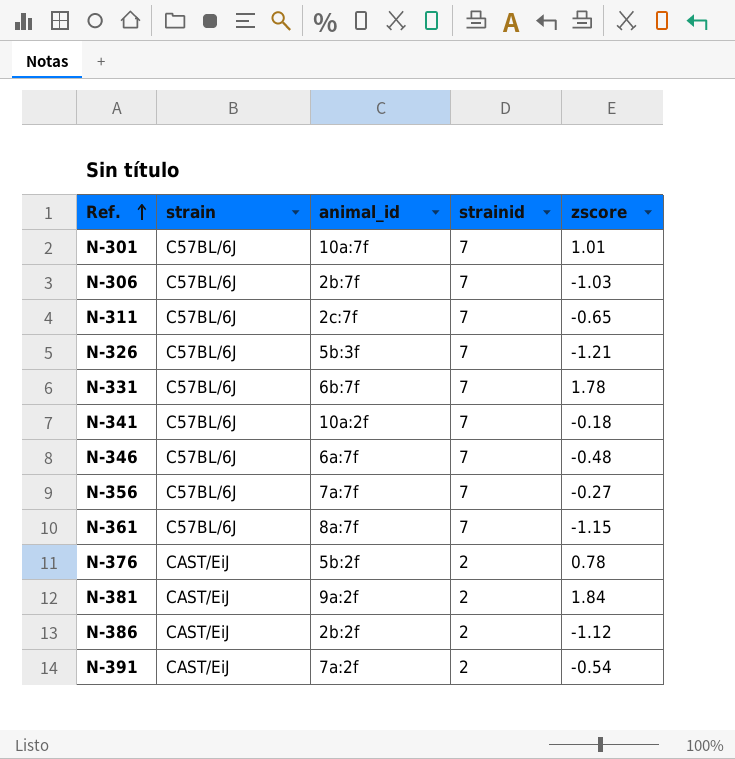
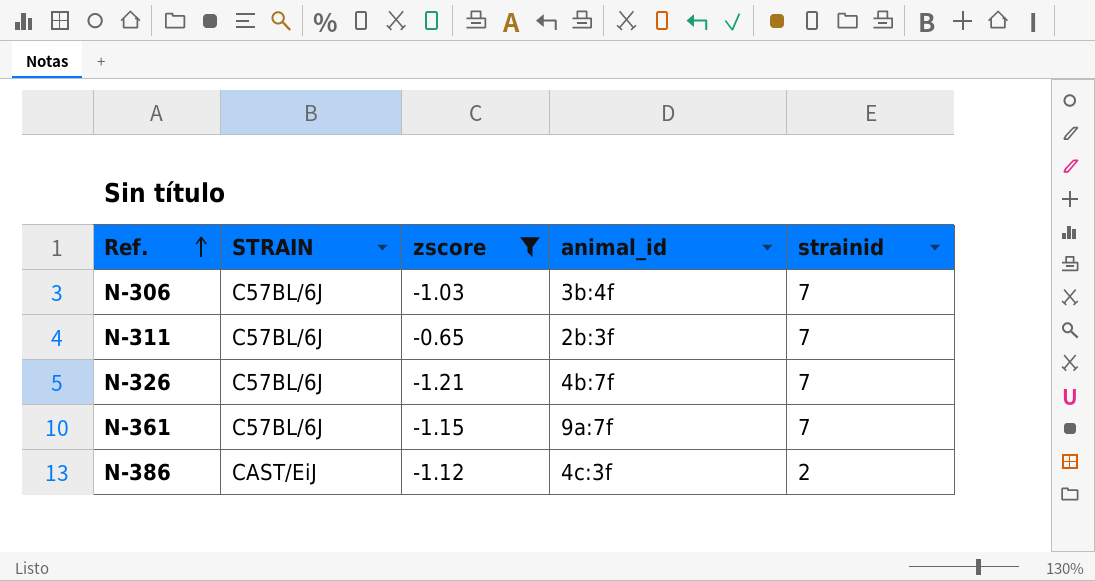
filter: none -> zscore <= -0.65
column name: strain -> STRAIN
column zscore | position: 5 -> 3
N-306 | animal_id: 2b:7f -> 3b:4f
N-311 | animal_id: 2c:7f -> 2b:3f
N-326 | animal_id: 5b:3f -> 4b:7f
N-361 | animal_id: 8a:7f -> 9a:7f
N-386 | animal_id: 2b:2f -> 4c:3f

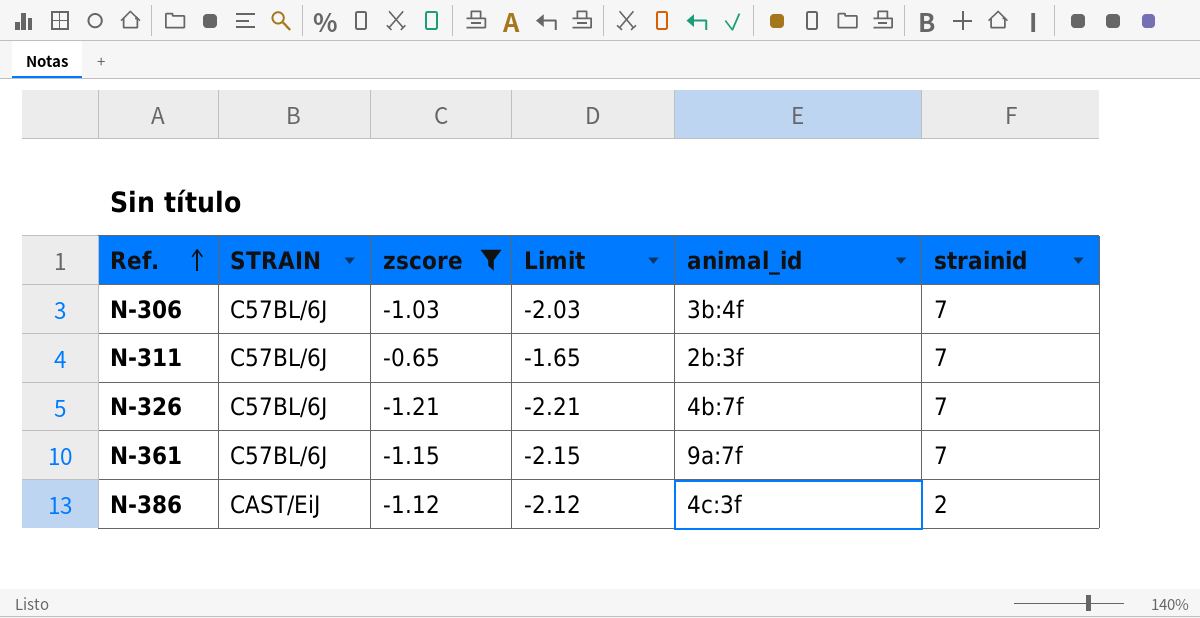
column Limit | formula: none -> [zscore] - 1

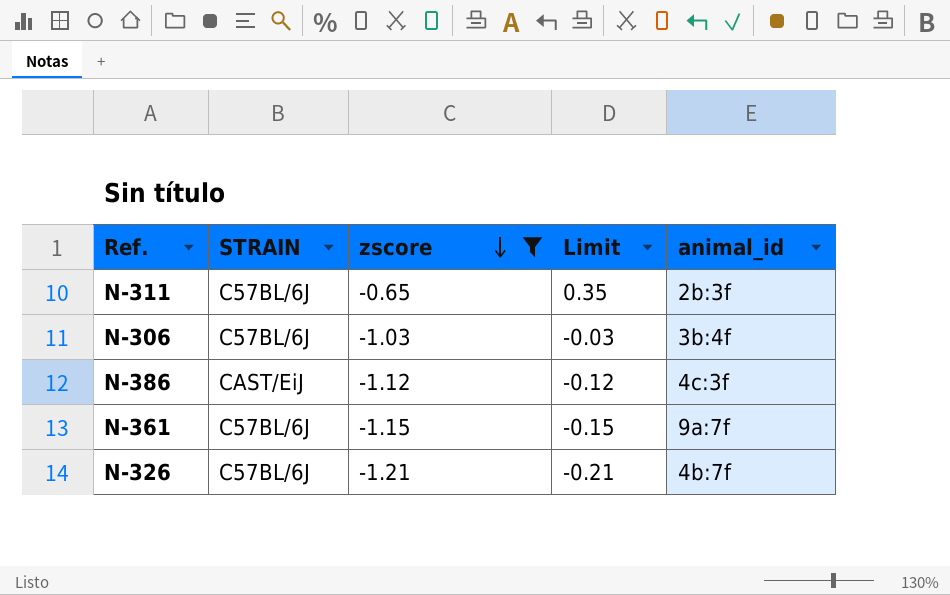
row order: Ref. ascending -> zscore descending
column strainid | position: 6 -> none
column Limit | formula: [zscore] - 1 -> [zscore] + 1

